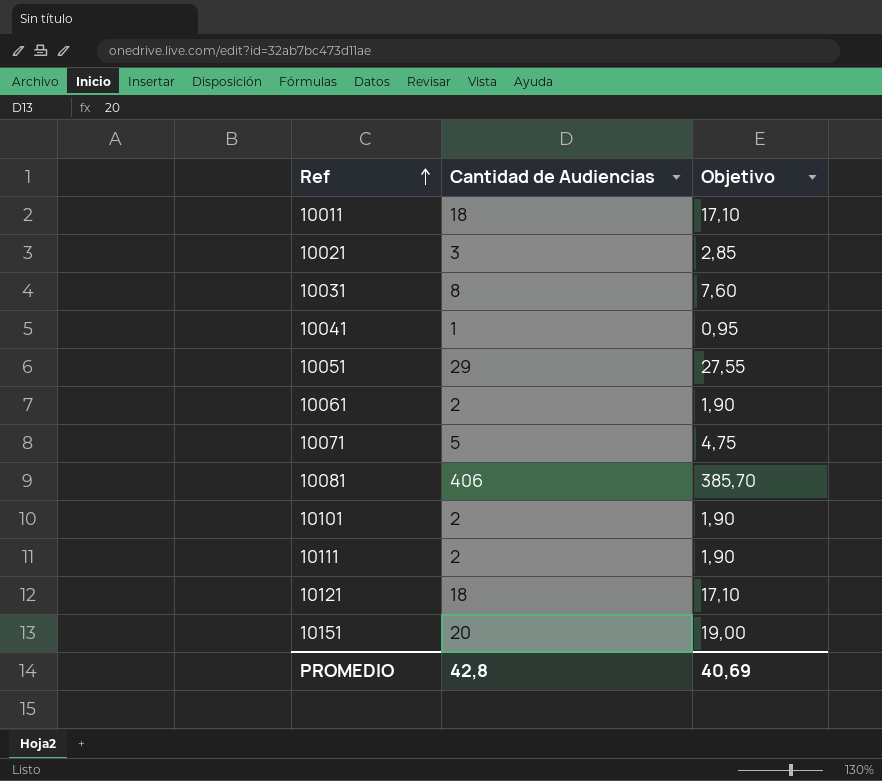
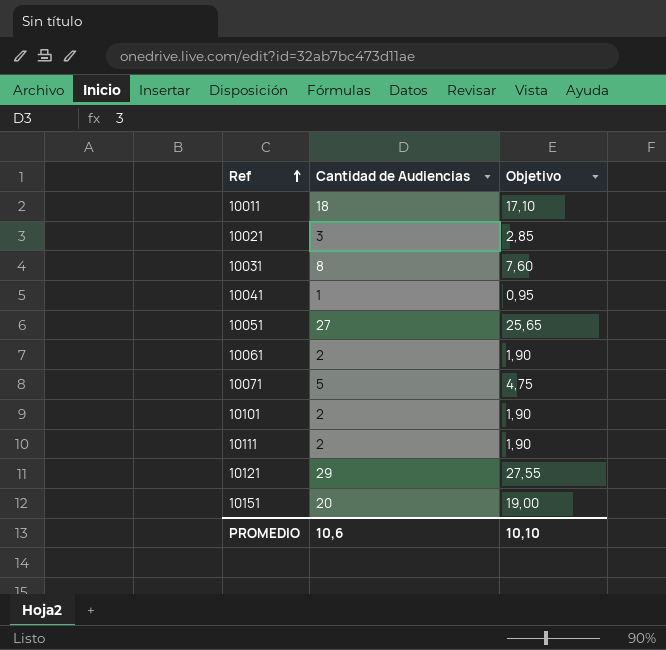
row 10081: 406 | 385,70 -> none
10051 | Cantidad de Audiencias: 29 -> 27
10051 | Objetivo: 27,55 -> 25,65
10121 | Cantidad de Audiencias: 18 -> 29
10121 | Objetivo: 17,10 -> 27,55
PROMEDIO | Cantidad de Audiencias: 42,8 -> 10,6
PROMEDIO | Objetivo: 40,69 -> 10,10

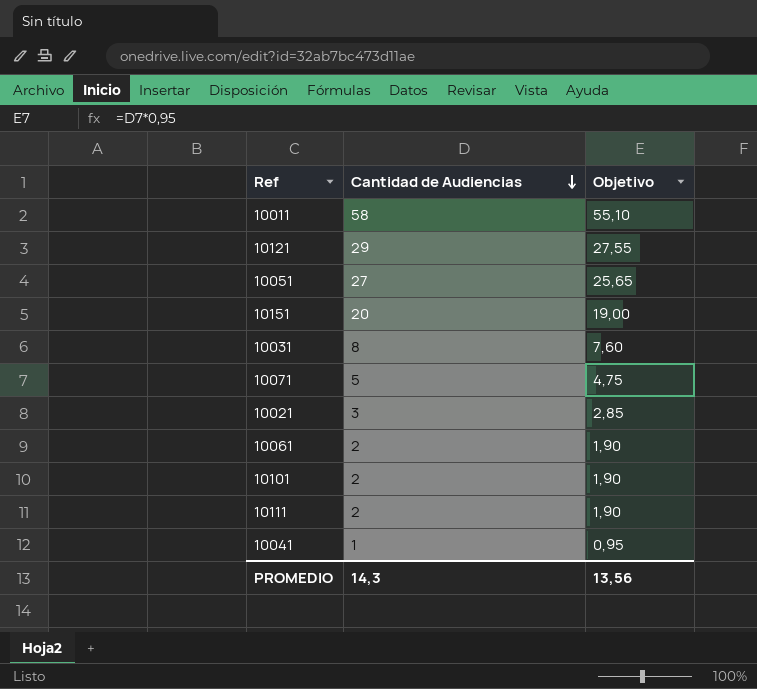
row order: Ref ascending -> Cantidad de Audiencias descending
10011 | Cantidad de Audiencias: 18 -> 58
10011 | Objetivo: 17,10 -> 55,10
PROMEDIO | Cantidad de Audiencias: 10,6 -> 14,3
PROMEDIO | Objetivo: 10,10 -> 13,56

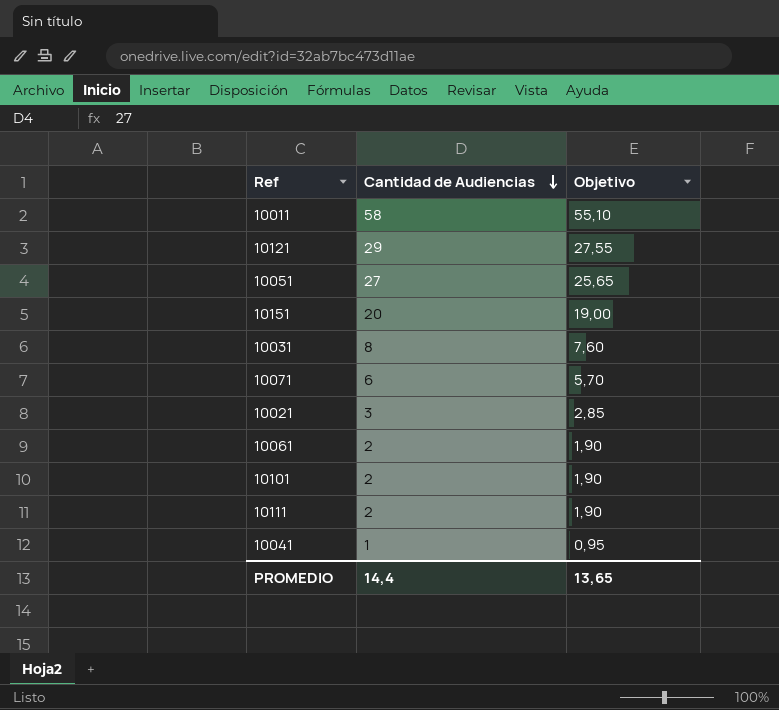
10071 | Cantidad de Audiencias: 5 -> 6
10071 | Objetivo: 4,75 -> 5,70
PROMEDIO | Cantidad de Audiencias: 14,3 -> 14,4
PROMEDIO | Objetivo: 13,56 -> 13,65

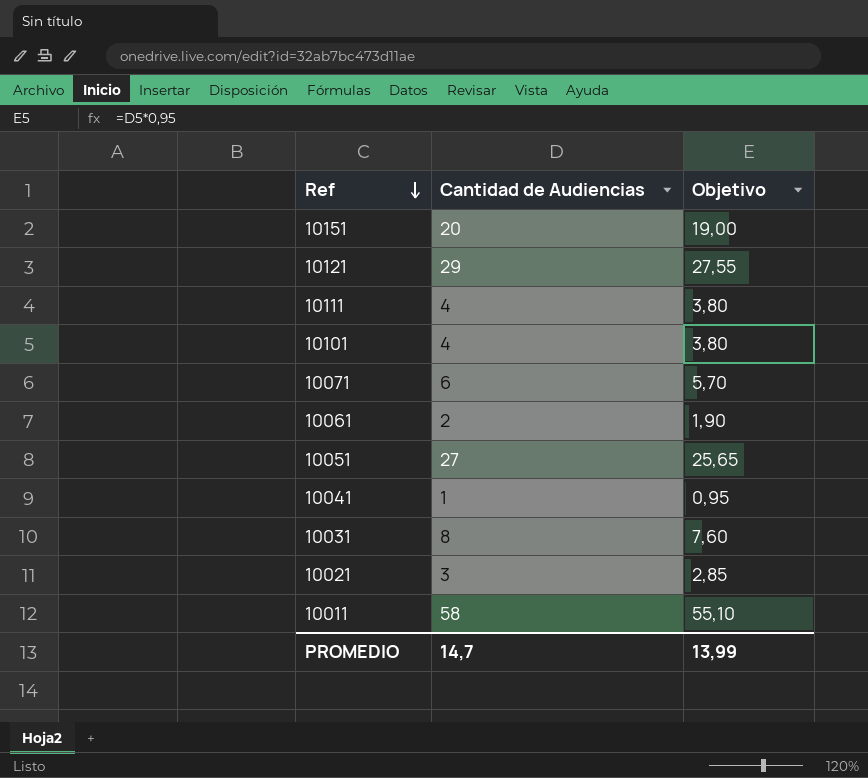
row order: Cantidad de Audiencias descending -> Ref descending
10111 | Cantidad de Audiencias: 2 -> 4
10111 | Objetivo: 1,90 -> 3,80
10101 | Cantidad de Audiencias: 2 -> 4
10101 | Objetivo: 1,90 -> 3,80
PROMEDIO | Cantidad de Audiencias: 14,4 -> 14,7
PROMEDIO | Objetivo: 13,65 -> 13,99

